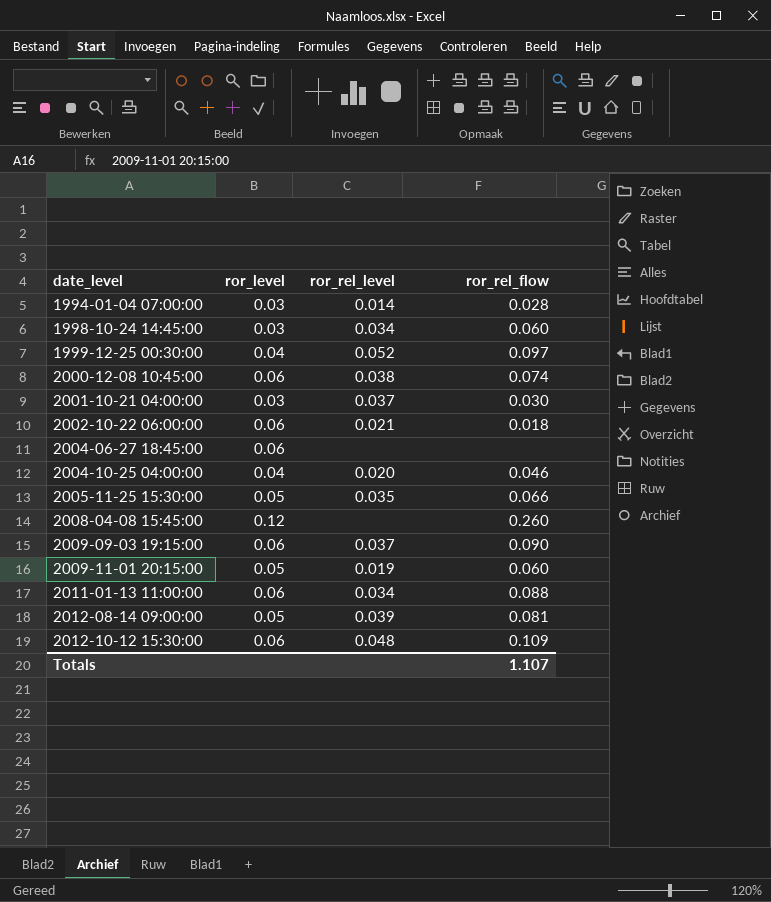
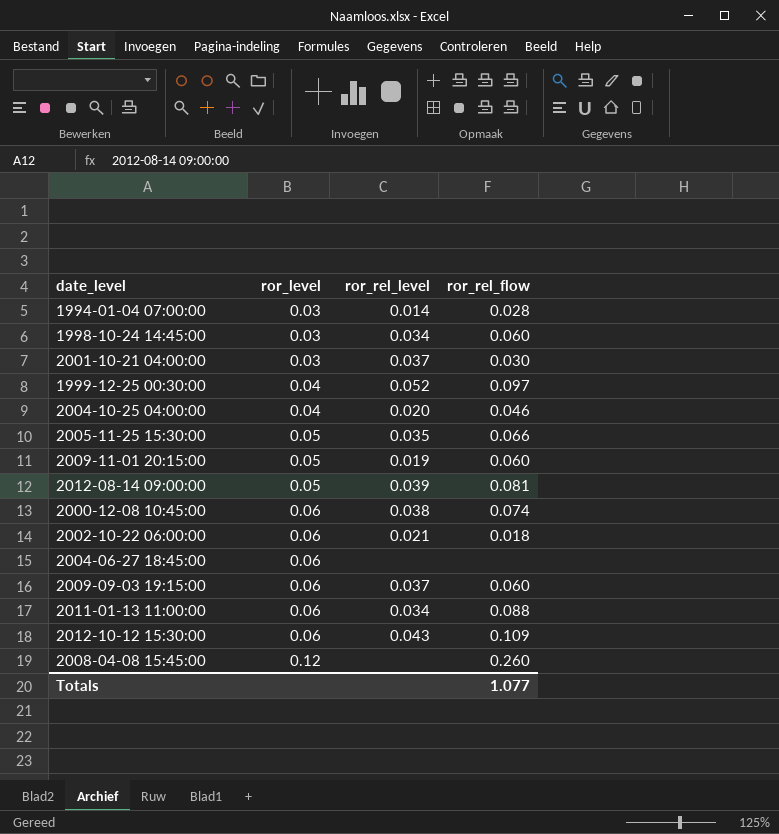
row order: date_level ascending -> ror_level ascending
2009-09-03 19:15:00 | ror_rel_flow: 0.090 -> 0.060
2012-10-12 15:30:00 | ror_rel_level: 0.048 -> 0.043
Totals | ror_rel_flow: 1.107 -> 1.077

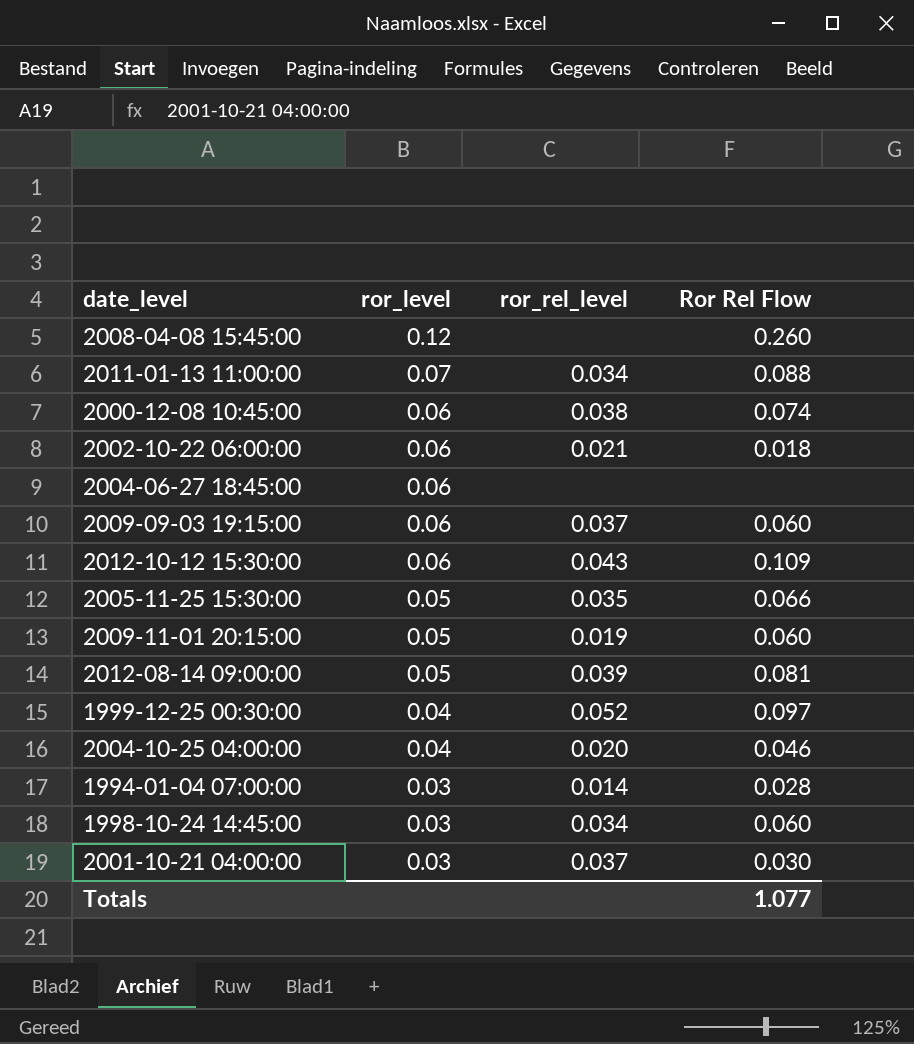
row order: ror_level ascending -> ror_level descending
column name: ror_rel_flow -> Ror Rel Flow
2011-01-13 11:00:00 | ror_level: 0.06 -> 0.07

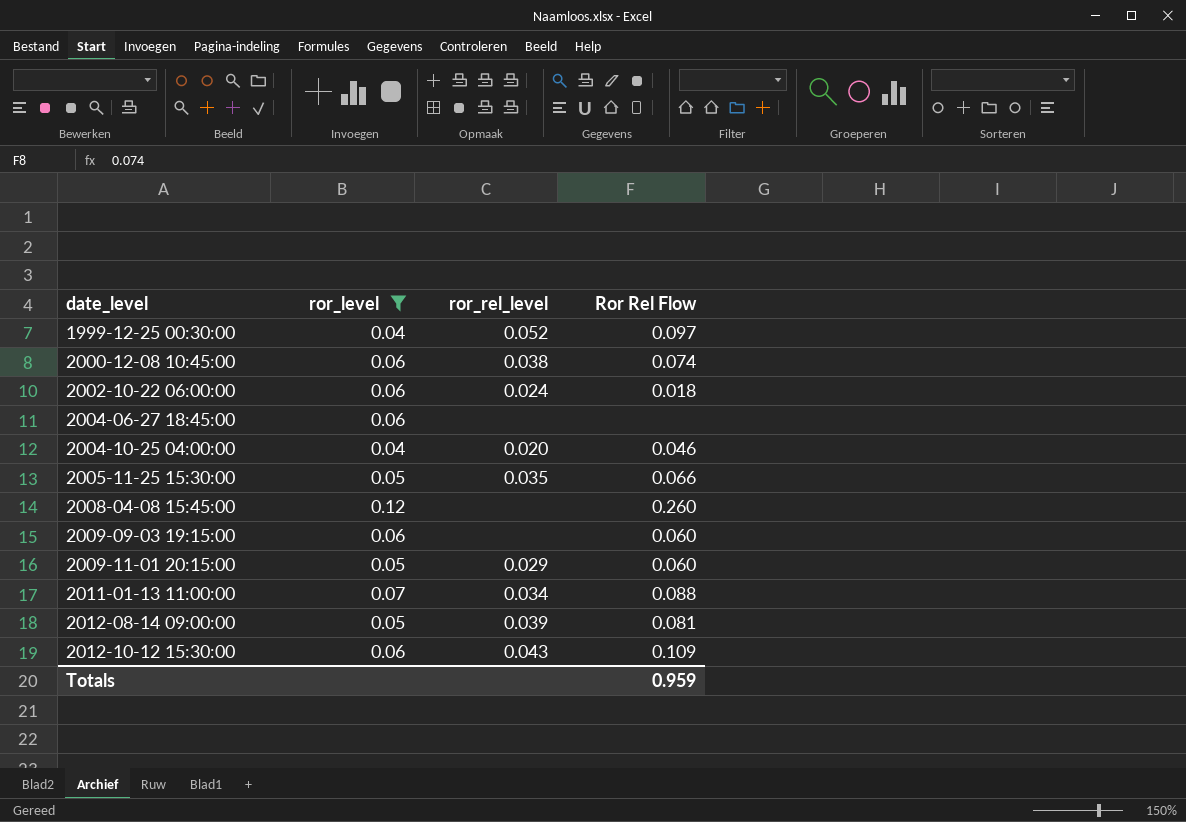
filter: none -> ror_level != 0.03
row order: ror_level descending -> date_level ascending
2002-10-22 06:00:00 | ror_rel_level: 0.021 -> 0.024
2009-09-03 19:15:00 | ror_rel_level: 0.037 -> none
2009-11-01 20:15:00 | ror_rel_level: 0.019 -> 0.029
Totals | Ror Rel Flow: 1.077 -> 0.959

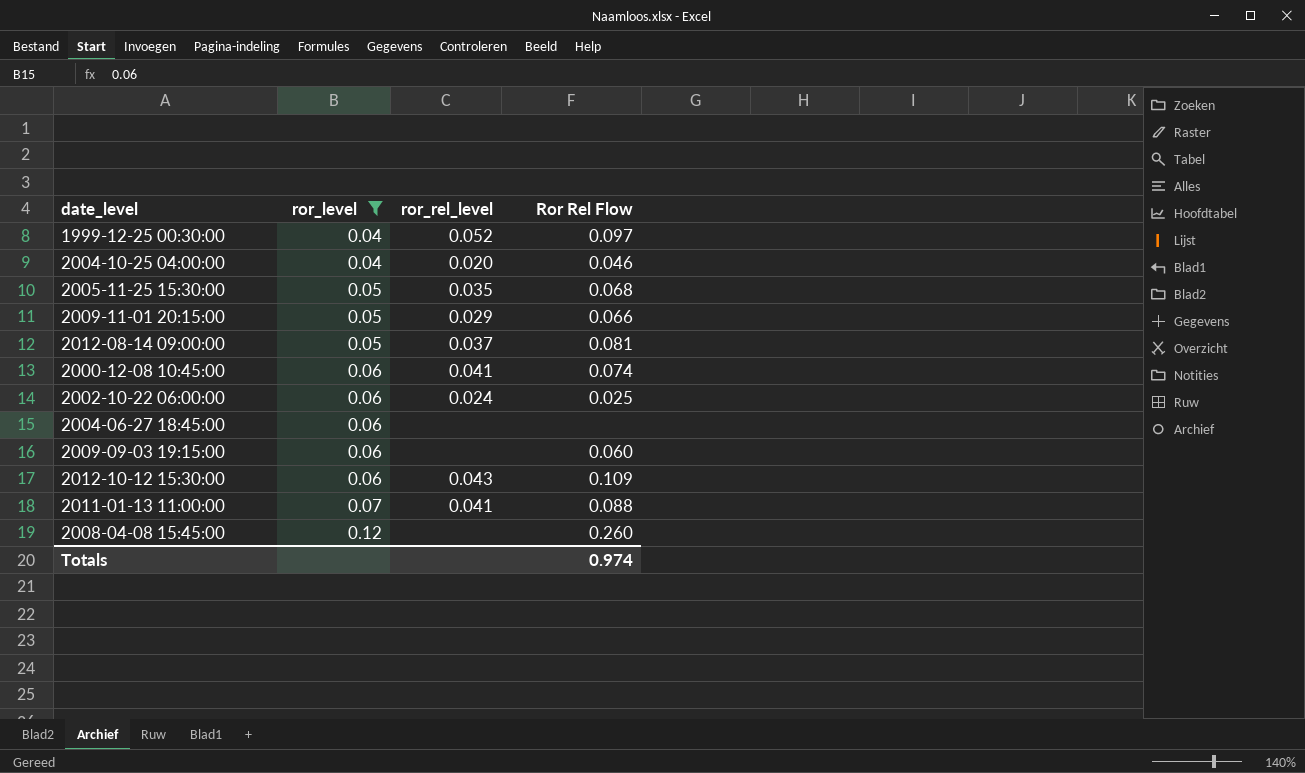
row order: date_level ascending -> ror_level ascending
2005-11-25 15:30:00 | Ror Rel Flow: 0.066 -> 0.068
2009-11-01 20:15:00 | Ror Rel Flow: 0.060 -> 0.066
2012-08-14 09:00:00 | ror_rel_level: 0.039 -> 0.037
2000-12-08 10:45:00 | ror_rel_level: 0.038 -> 0.041
2002-10-22 06:00:00 | Ror Rel Flow: 0.018 -> 0.025
2011-01-13 11:00:00 | ror_rel_level: 0.034 -> 0.041
Totals | Ror Rel Flow: 0.959 -> 0.974

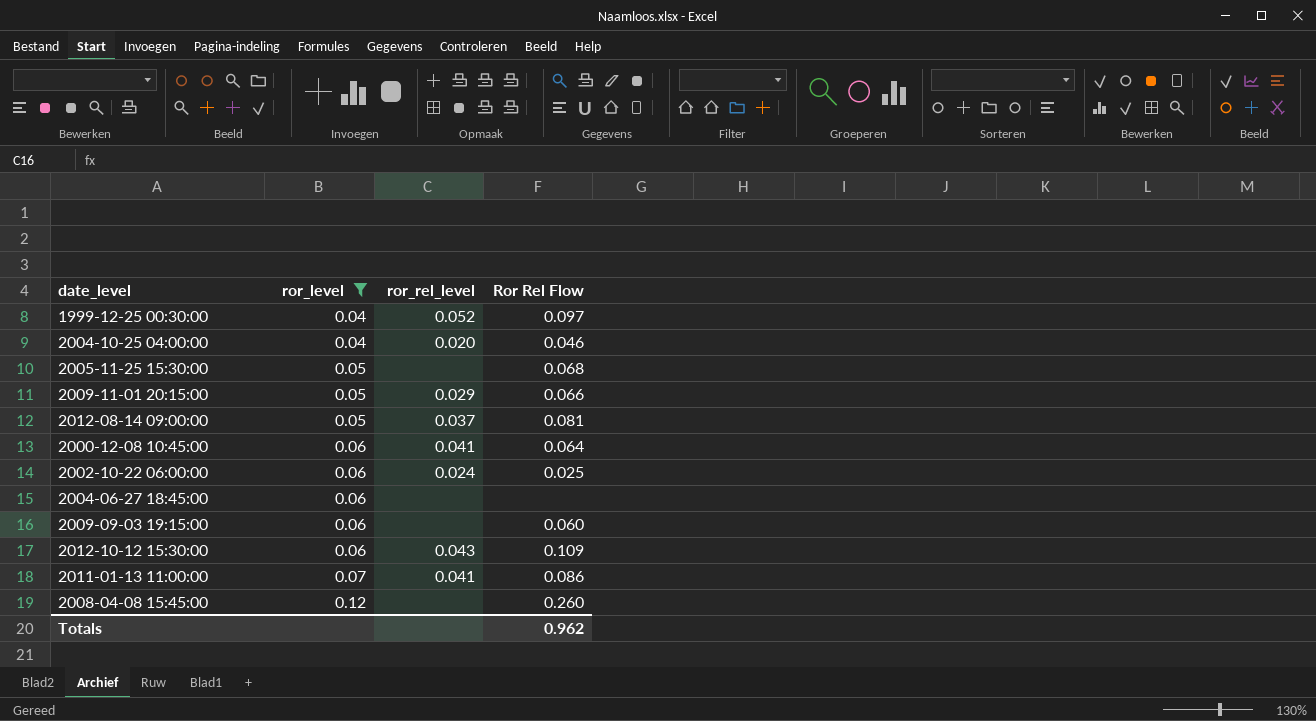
2005-11-25 15:30:00 | ror_rel_level: 0.035 -> none
2000-12-08 10:45:00 | Ror Rel Flow: 0.074 -> 0.064
2011-01-13 11:00:00 | Ror Rel Flow: 0.088 -> 0.086
Totals | Ror Rel Flow: 0.974 -> 0.962

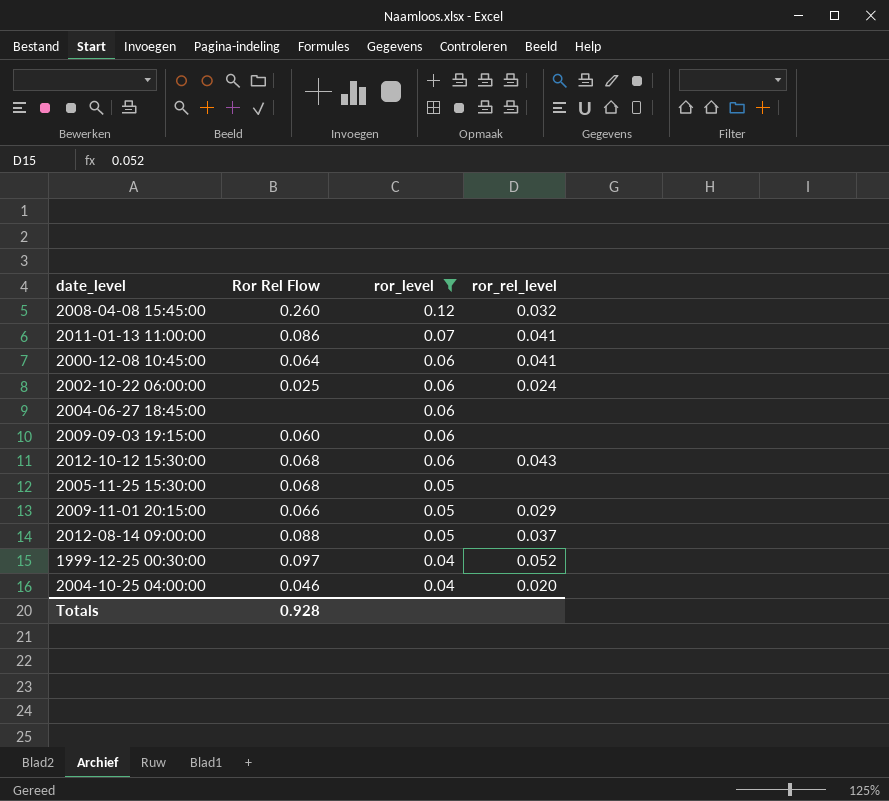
row order: ror_level ascending -> ror_level descending
column Ror Rel Flow | position: 4 -> 2
2008-04-08 15:45:00 | ror_rel_level: none -> 0.032
2012-10-12 15:30:00 | Ror Rel Flow: 0.109 -> 0.068
2012-08-14 09:00:00 | Ror Rel Flow: 0.081 -> 0.088
Totals | Ror Rel Flow: 0.962 -> 0.928

